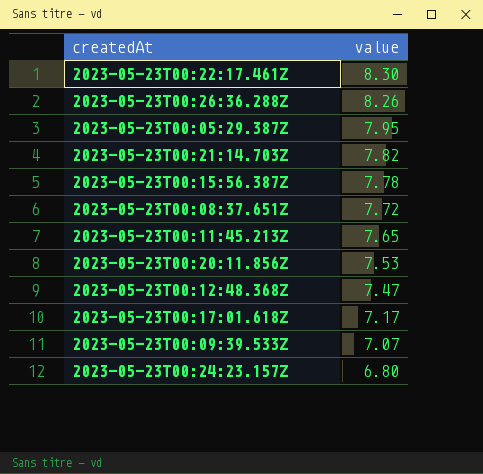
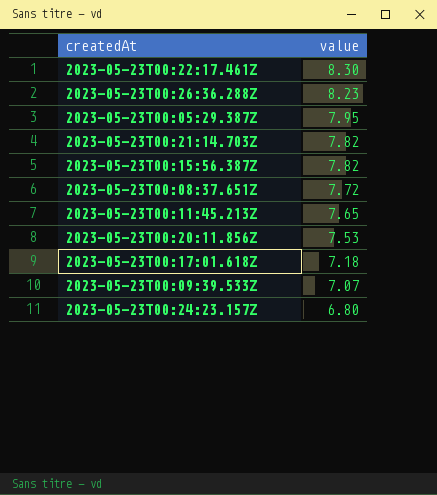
row 2023-05-23T00:12:48.368Z: 7.47 -> none
2023-05-23T00:26:36.288Z | value: 8.26 -> 8.23
2023-05-23T00:15:56.387Z | value: 7.78 -> 7.82
2023-05-23T00:17:01.618Z | value: 7.17 -> 7.18

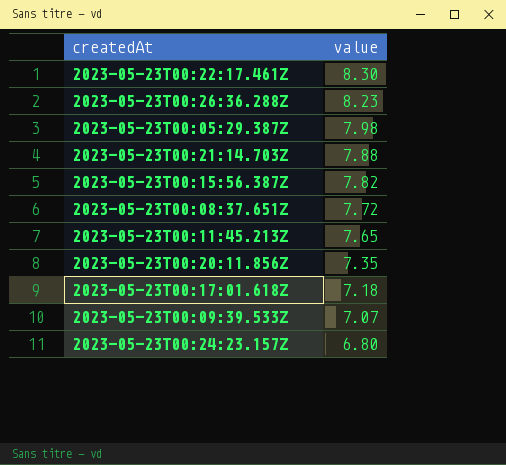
2023-05-23T00:05:29.387Z | value: 7.95 -> 7.98
2023-05-23T00:21:14.703Z | value: 7.82 -> 7.88
2023-05-23T00:20:11.856Z | value: 7.53 -> 7.35

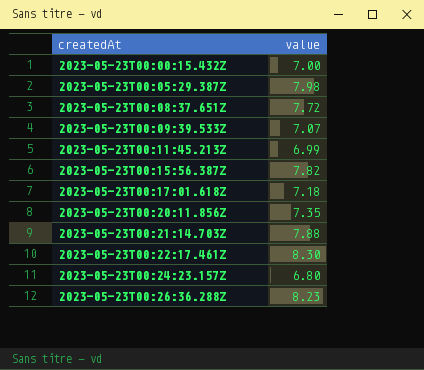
row order: value descending -> createdAt ascending
row 2023-05-23T00:00:15.432Z: none -> 7.00
2023-05-23T00:11:45.213Z | value: 7.65 -> 6.99

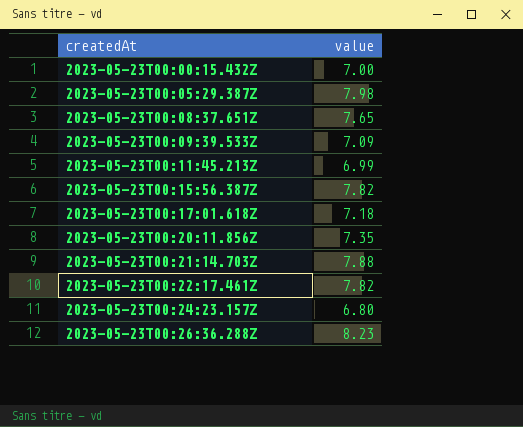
2023-05-23T00:08:37.651Z | value: 7.72 -> 7.65
2023-05-23T00:09:39.533Z | value: 7.07 -> 7.09
2023-05-23T00:22:17.461Z | value: 8.30 -> 7.82

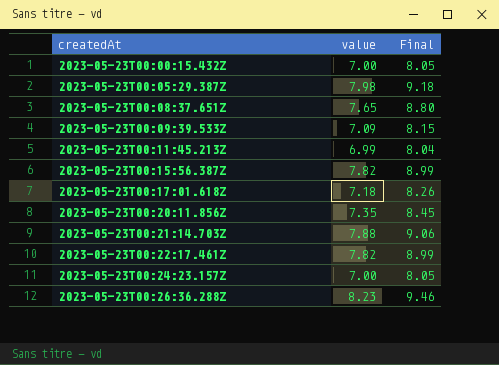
column Final | formula: none -> [value] * 1.15
2023-05-23T00:24:23.157Z | value: 6.80 -> 7.00

